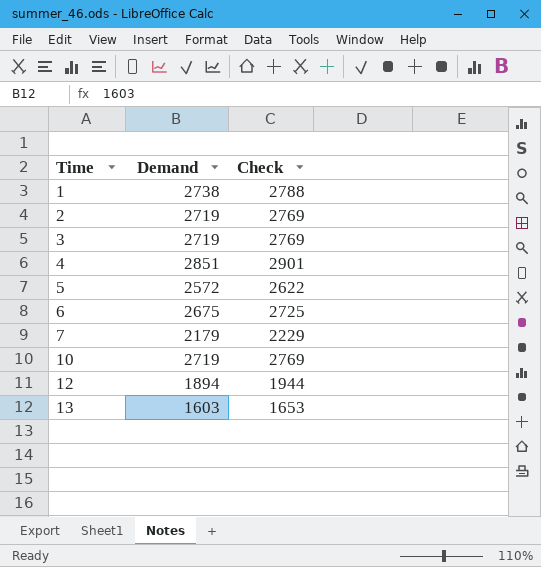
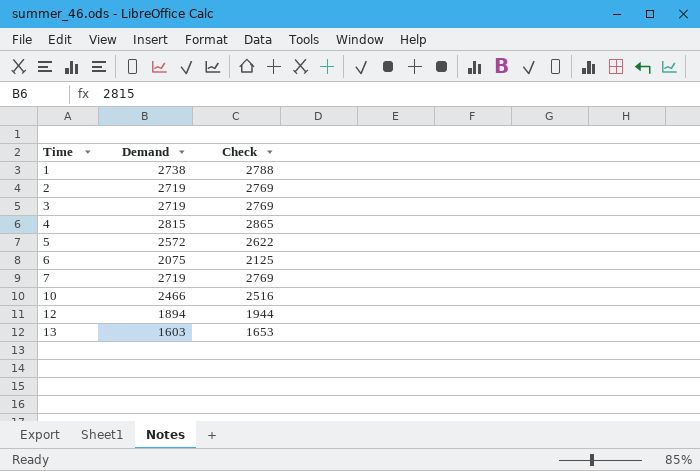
4 | Demand: 2851 -> 2815
4 | Check: 2901 -> 2865
6 | Demand: 2675 -> 2075
6 | Check: 2725 -> 2125
7 | Demand: 2179 -> 2719
7 | Check: 2229 -> 2769
10 | Demand: 2719 -> 2466
10 | Check: 2769 -> 2516

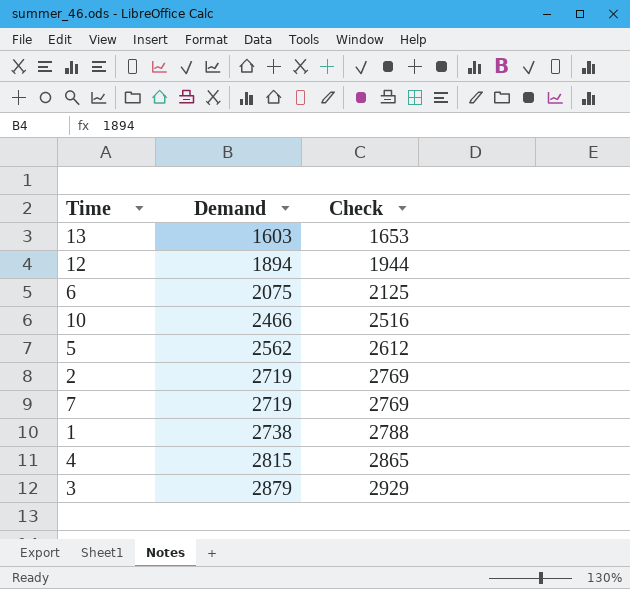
row order: Time ascending -> Demand ascending
5 | Demand: 2572 -> 2562
5 | Check: 2622 -> 2612
3 | Demand: 2719 -> 2879
3 | Check: 2769 -> 2929

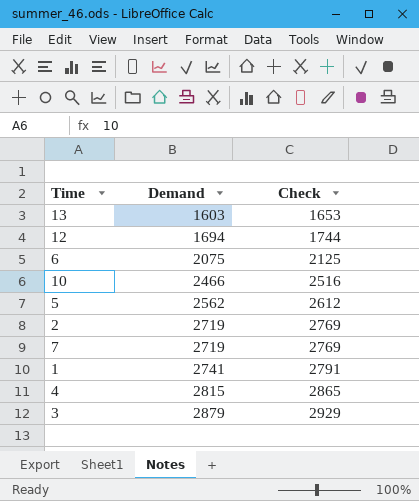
12 | Demand: 1894 -> 1694
12 | Check: 1944 -> 1744
1 | Demand: 2738 -> 2741
1 | Check: 2788 -> 2791

